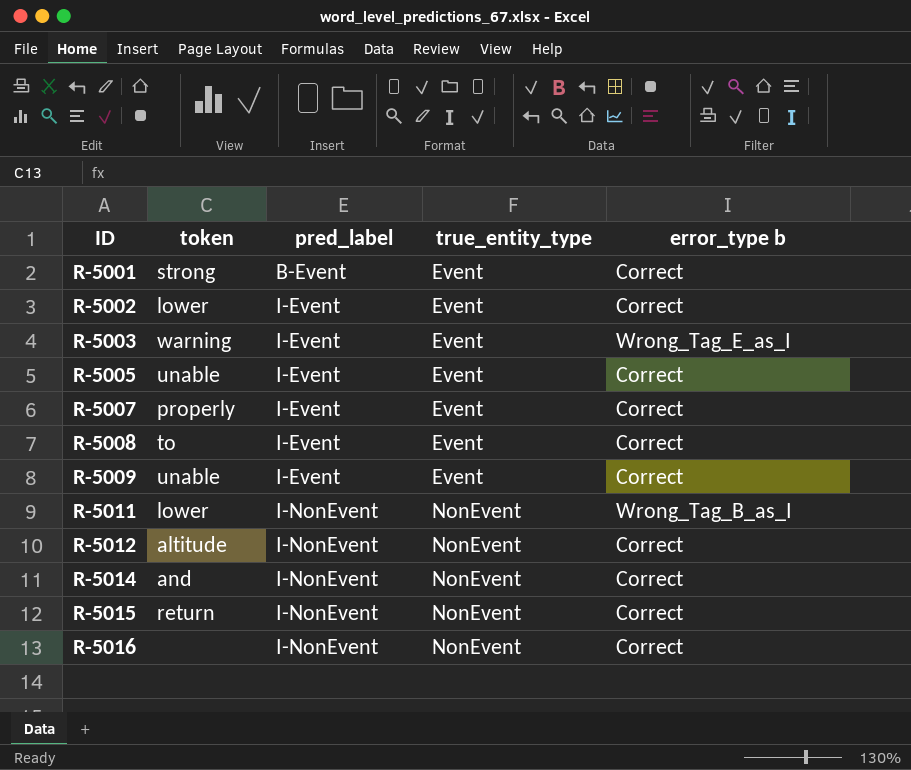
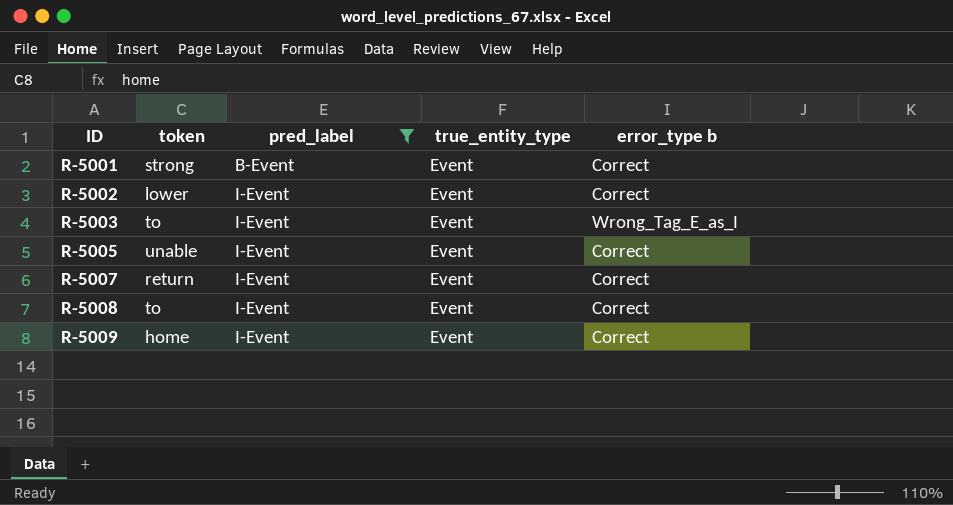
filter: none -> pred_label != I-NonEvent
R-5003 | token: warning -> to
R-5007 | token: properly -> return
R-5009 | token: unable -> home

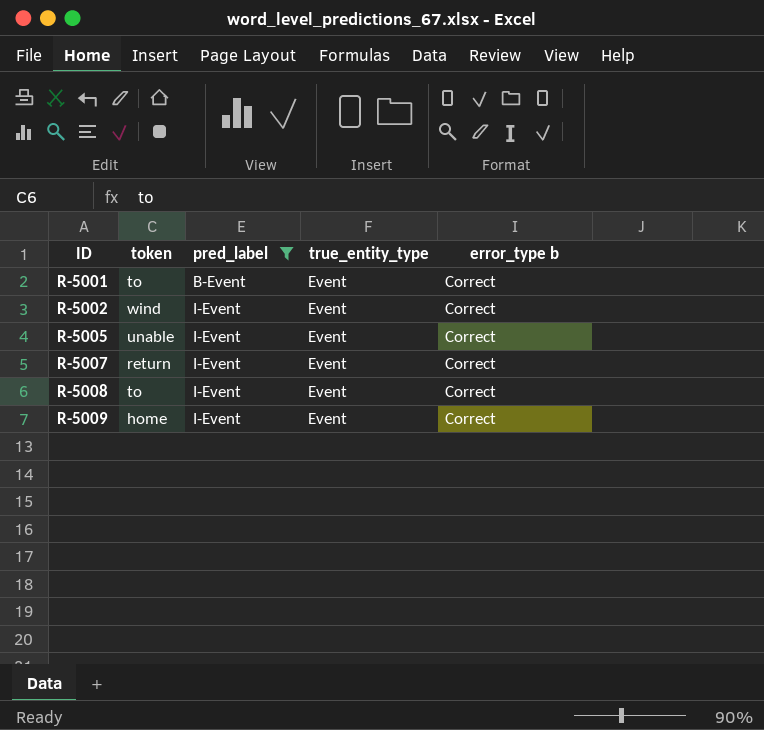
row R-5003: to | I-Event | Event | Wrong_Tag_E_as_I -> none
R-5001 | token: strong -> to
R-5002 | token: lower -> wind

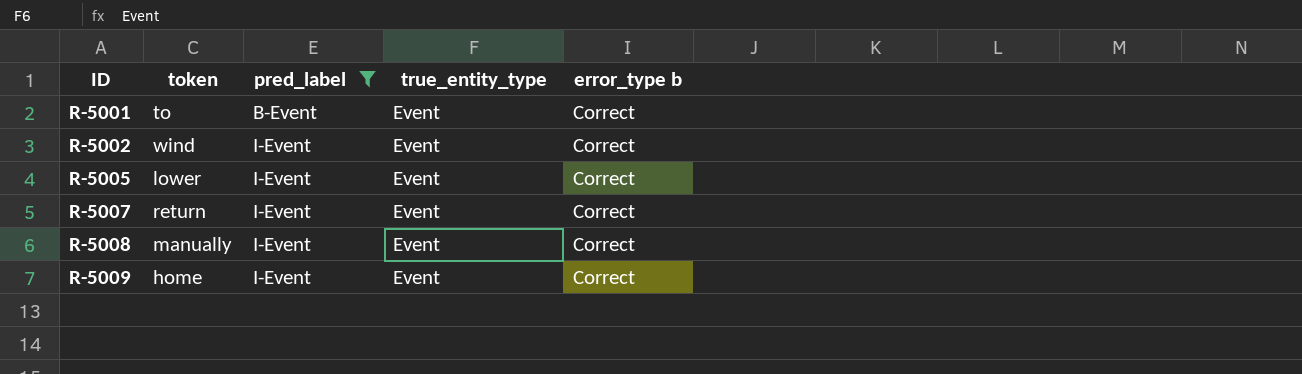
R-5005 | token: unable -> lower
R-5008 | token: to -> manually

